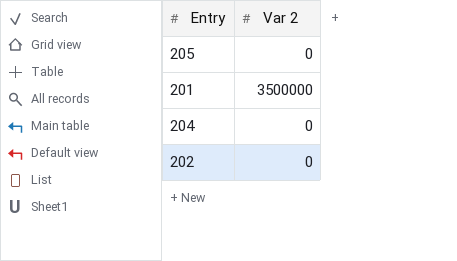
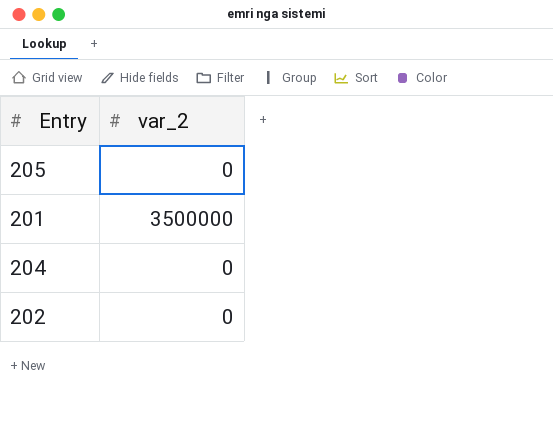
column name: Var 2 -> var_2

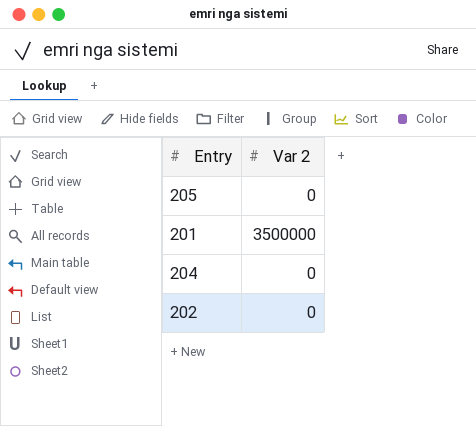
column name: var_2 -> Var 2

